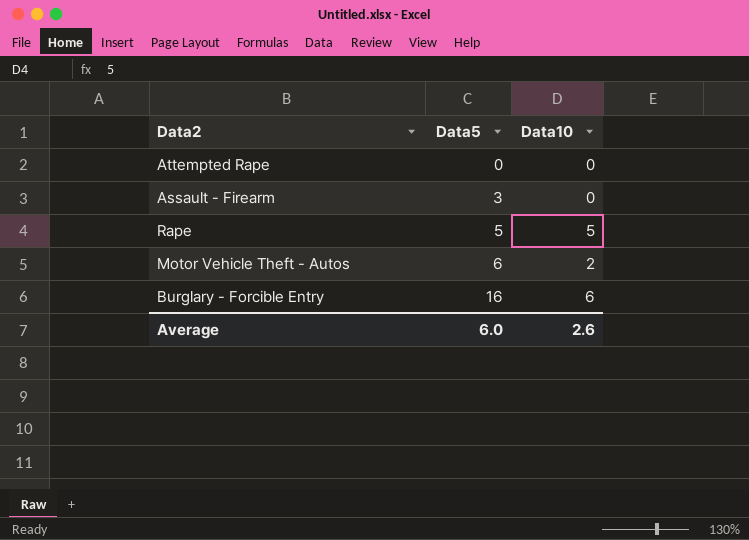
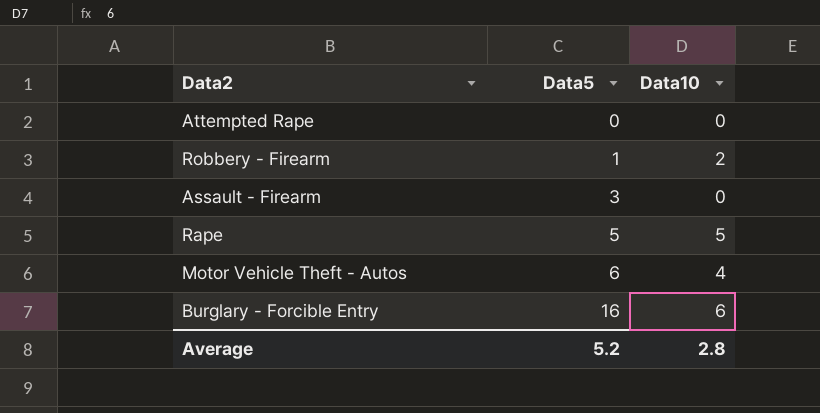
row Robbery - Firearm: none -> 1 | 2
Motor Vehicle Theft - Autos | Data10: 2 -> 4
Average | Data5: 6.0 -> 5.2
Average | Data10: 2.6 -> 2.8

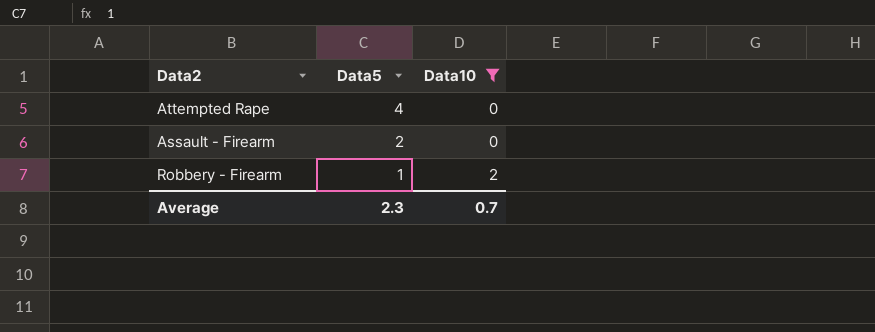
filter: none -> Data10 <= 2
row order: Data5 ascending -> Data5 descending
Attempted Rape | Data5: 0 -> 4
Assault - Firearm | Data5: 3 -> 2
Average | Data5: 5.2 -> 2.3
Average | Data10: 2.8 -> 0.7

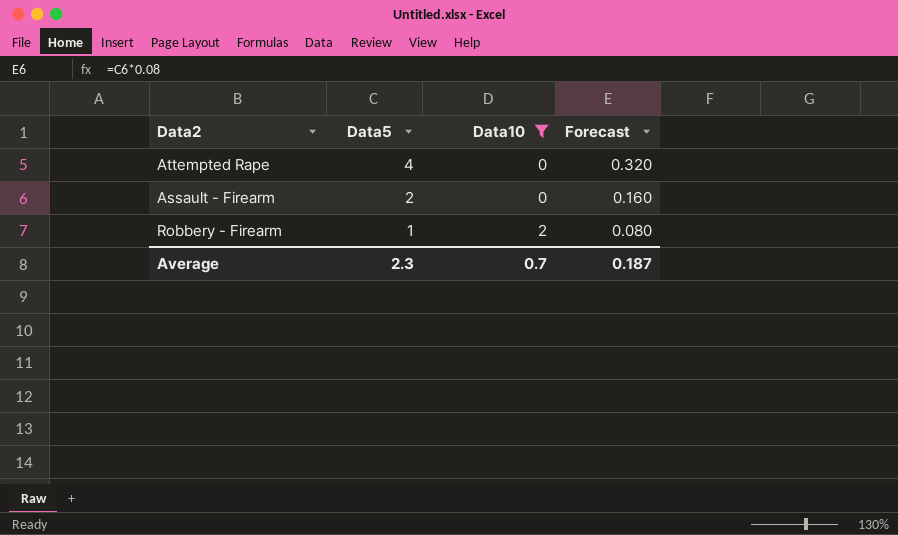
column Forecast | formula: none -> [Data5] * 0.08

